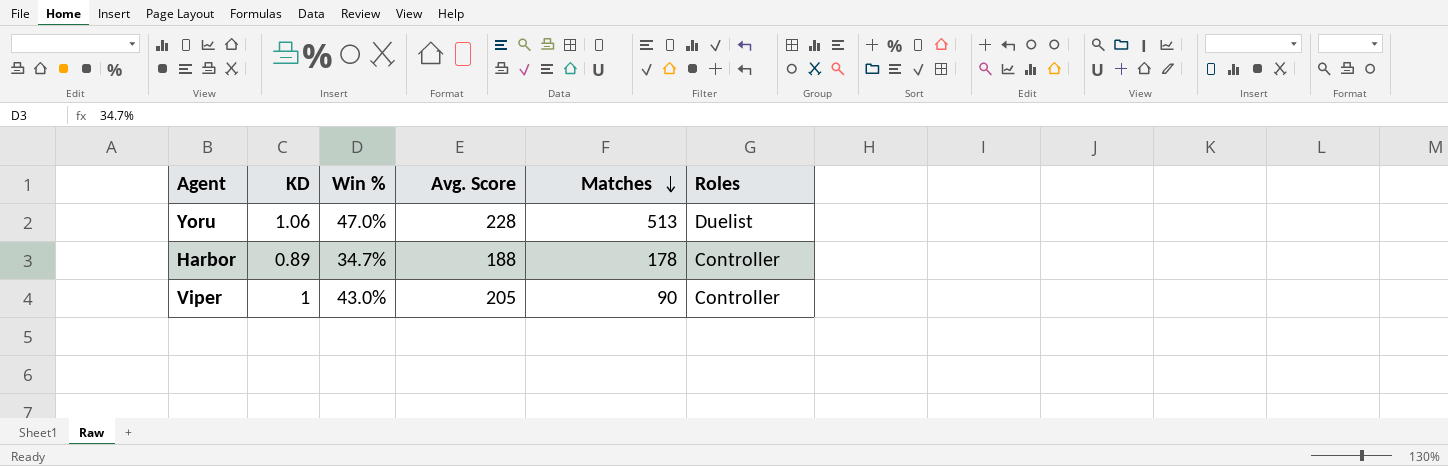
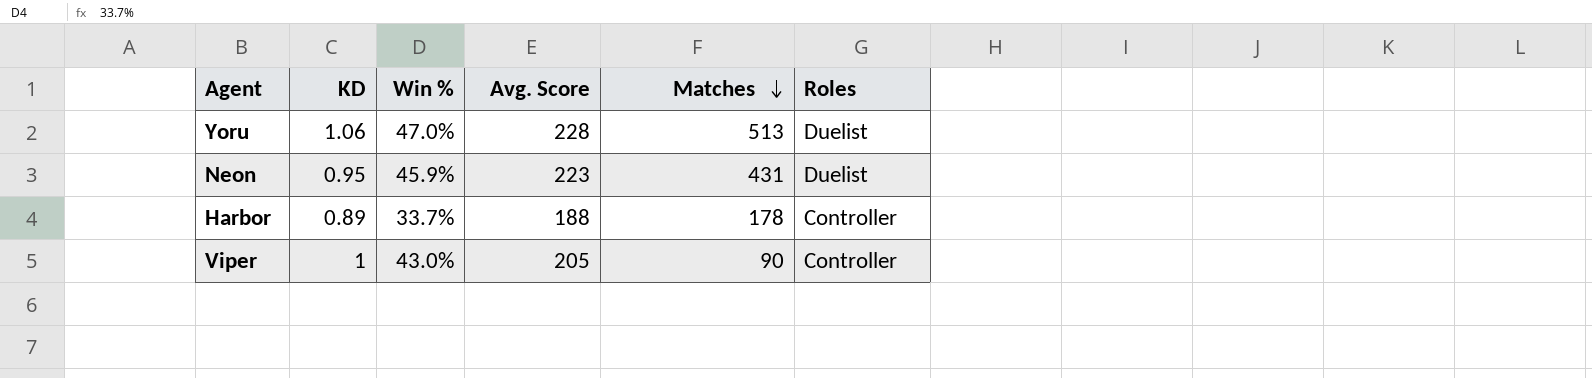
row Neon: none -> 0.95 | 45.9% | 223 | 431 | Duelist
Harbor | Win %: 34.7% -> 33.7%

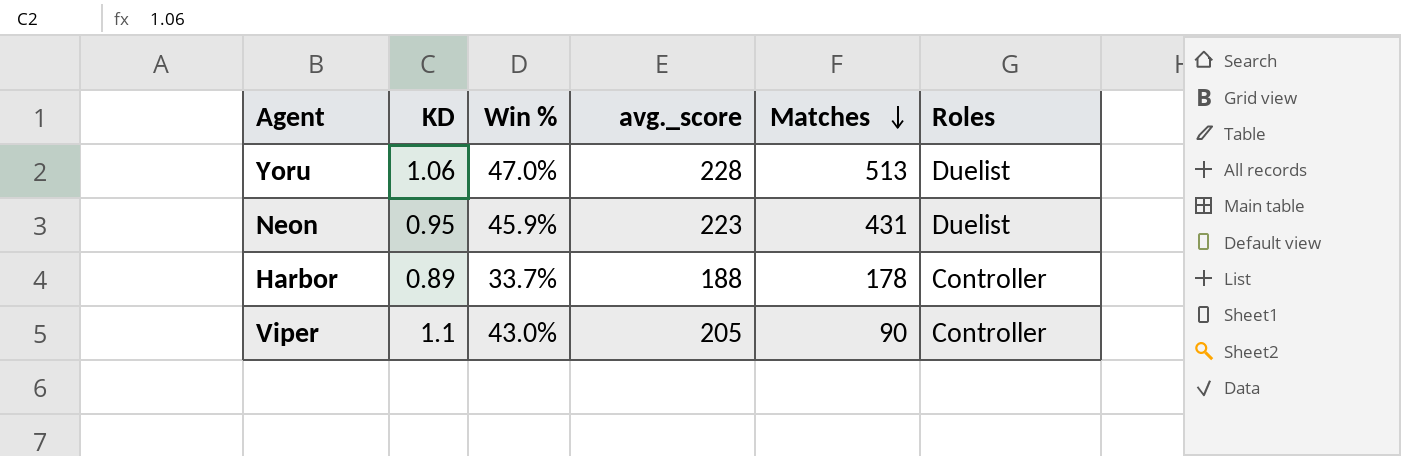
column name: Avg. Score -> avg._score
Viper | KD: 1 -> 1.1

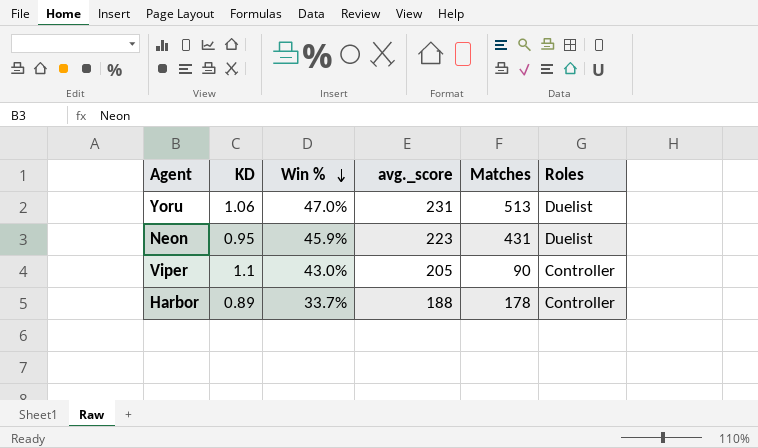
row order: Matches descending -> Win % descending
Yoru | avg._score: 228 -> 231

